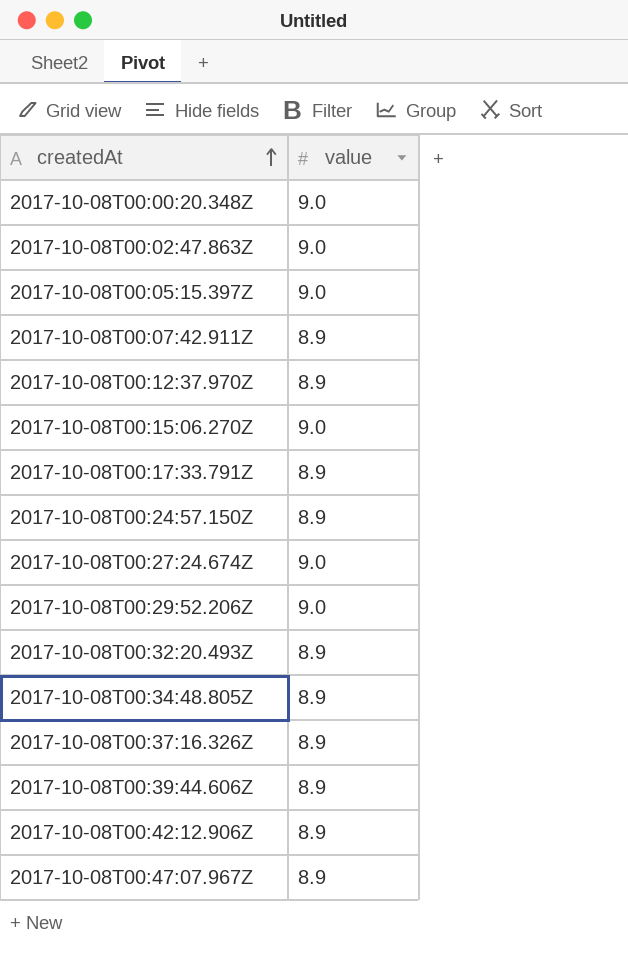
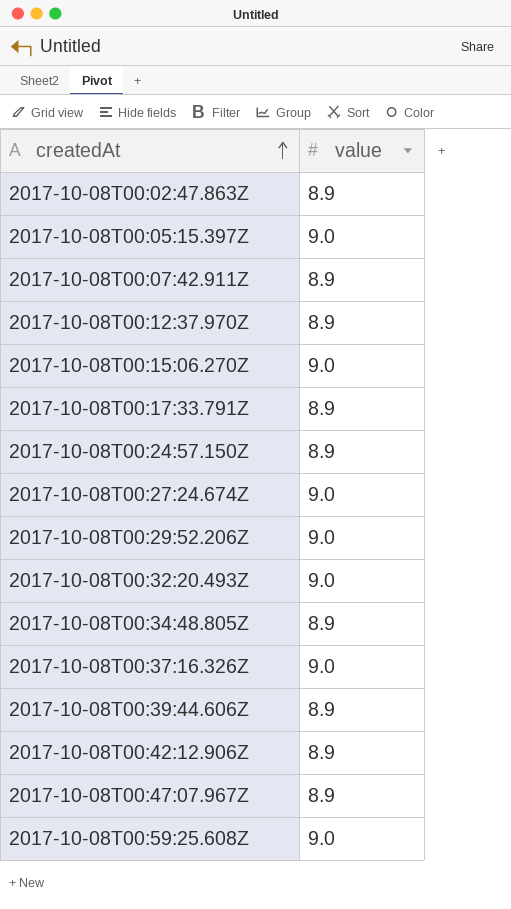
row 2017-10-08T00:00:20.348Z: 9.0 -> none
2017-10-08T00:02:47.863Z | value: 9.0 -> 8.9
2017-10-08T00:32:20.493Z | value: 8.9 -> 9.0
2017-10-08T00:37:16.326Z | value: 8.9 -> 9.0
row 2017-10-08T00:59:25.608Z: none -> 9.0

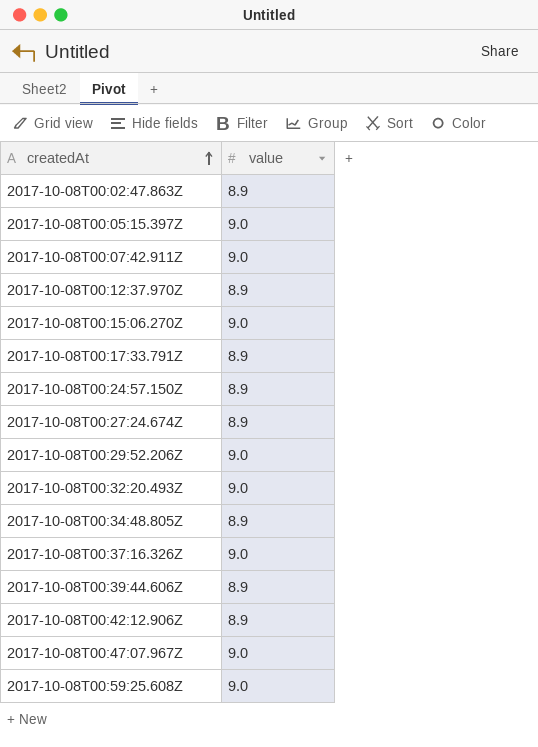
2017-10-08T00:07:42.911Z | value: 8.9 -> 9.0
2017-10-08T00:27:24.674Z | value: 9.0 -> 8.9
2017-10-08T00:47:07.967Z | value: 8.9 -> 9.0

